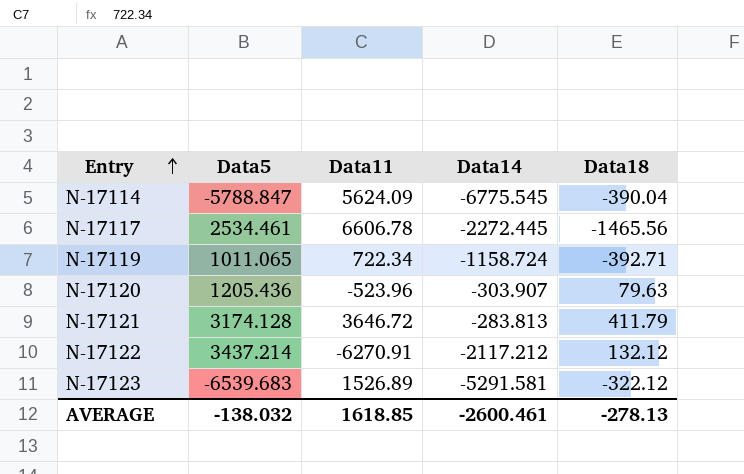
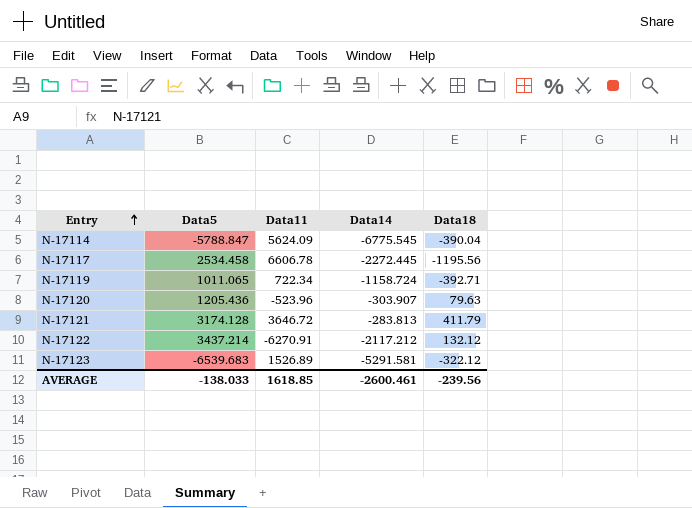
N-17117 | Data5: 2534.461 -> 2534.458
N-17117 | Data18: -1465.56 -> -1195.56
AVERAGE | Data5: -138.032 -> -138.033
AVERAGE | Data18: -278.13 -> -239.56

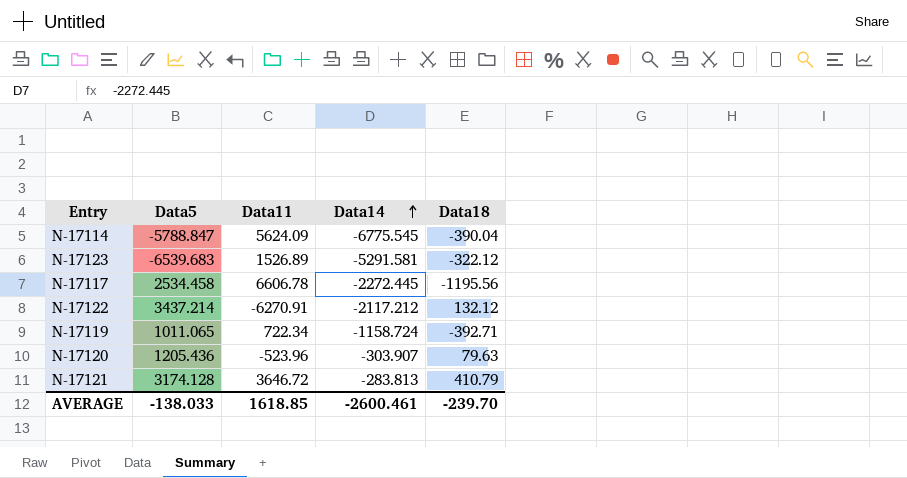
row order: Entry ascending -> Data14 ascending
N-17121 | Data18: 411.79 -> 410.79
AVERAGE | Data18: -239.56 -> -239.70

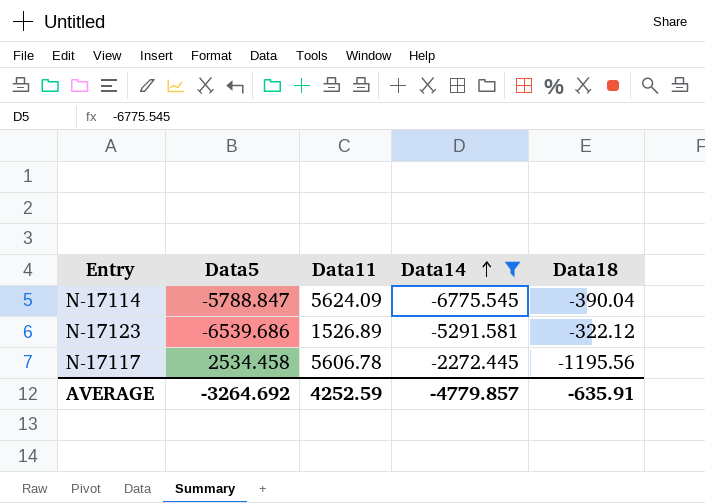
filter: none -> Data14 <= -2272.445
N-17123 | Data5: -6539.683 -> -6539.686
N-17117 | Data11: 6606.78 -> 5606.78
AVERAGE | Data5: -138.033 -> -3264.692
AVERAGE | Data11: 1618.85 -> 4252.59
AVERAGE | Data14: -2600.461 -> -4779.857
AVERAGE | Data18: -239.70 -> -635.91

